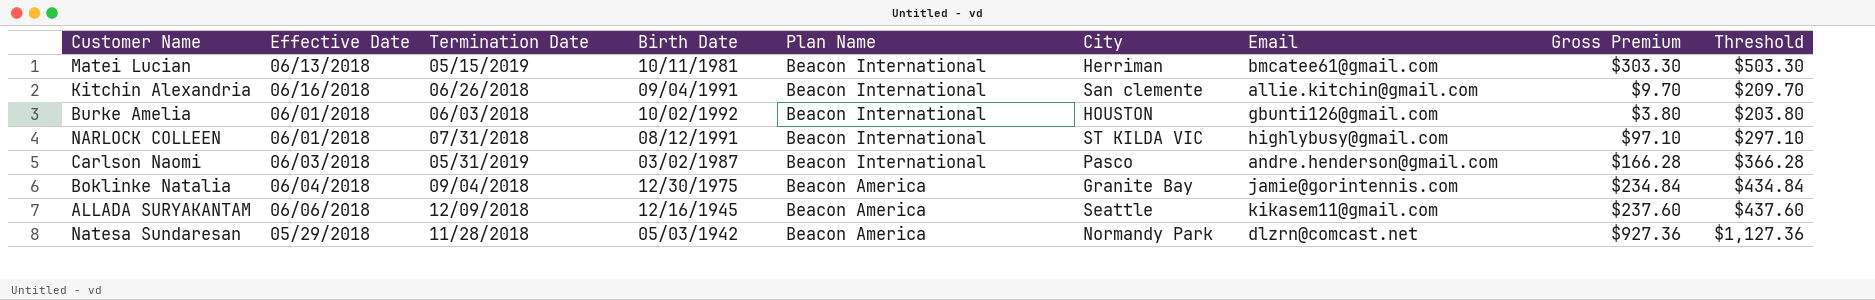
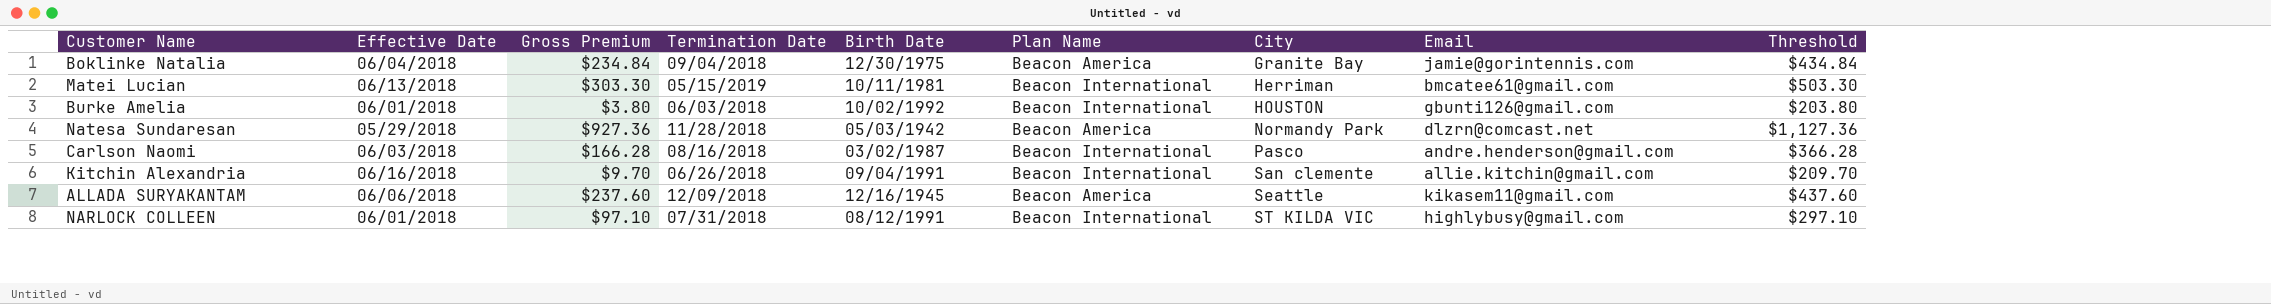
row order: Plan Name descending -> City ascending
column Gross Premium | position: 8 -> 3
Carlson Naomi | Termination Date: 05/31/2019 -> 08/16/2018

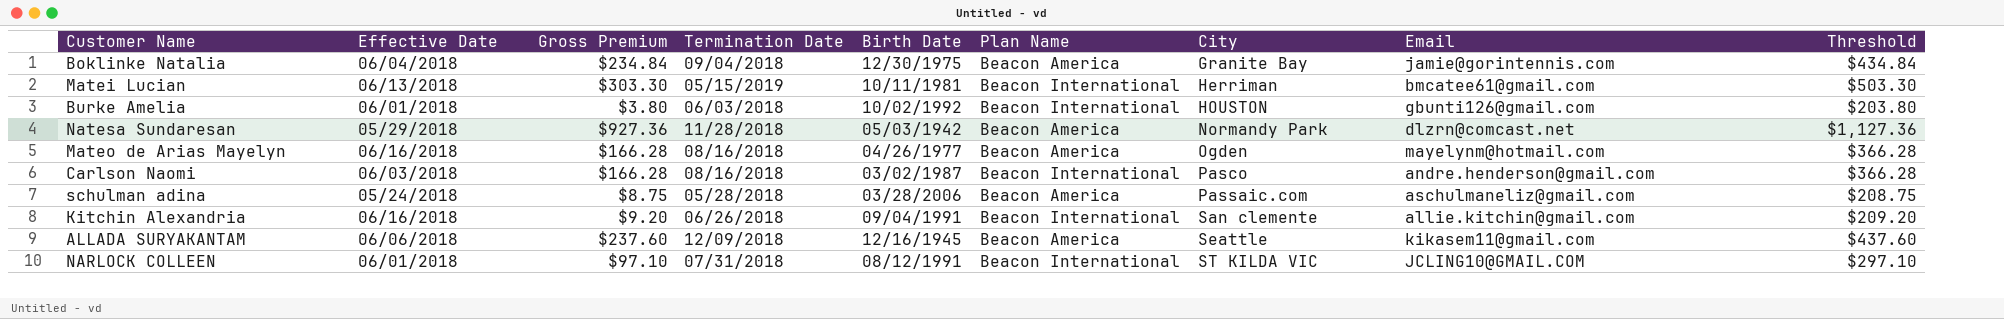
row Mateo de Arias Mayelyn: none -> 06/16/2018 | $166.28 | 08/16/2018 | 04/26/1977 | Beacon America | Ogden | mayelynm@hotmail.com | $366.28
row schulman adina: none -> 05/24/2018 | $8.75 | 05/28/2018 | 03/28/2006 | Beacon America | Passaic.com | aschulmaneliz@gmail.com | $208.75
Kitchin Alexandria | Gross Premium: $9.70 -> $9.20
Kitchin Alexandria | Threshold: $209.70 -> $209.20
NARLOCK COLLEEN | Email: highlybusy@gmail.com -> JCLING10@GMAIL.COM

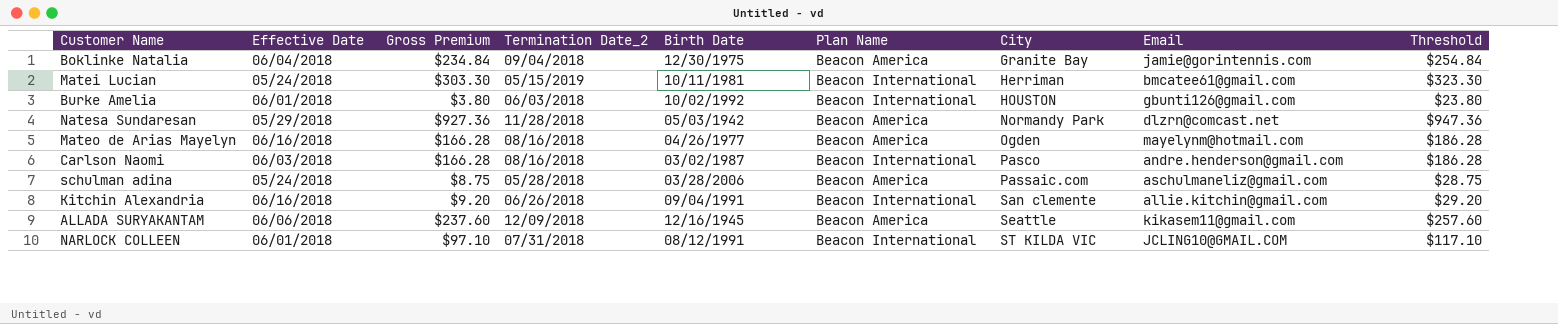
column name: Termination Date -> Termination Date_2
column Threshold | formula: [Gross Premium] + 200 -> [Gross Premium] + 20
Matei Lucian | Effective Date: 06/13/2018 -> 05/24/2018

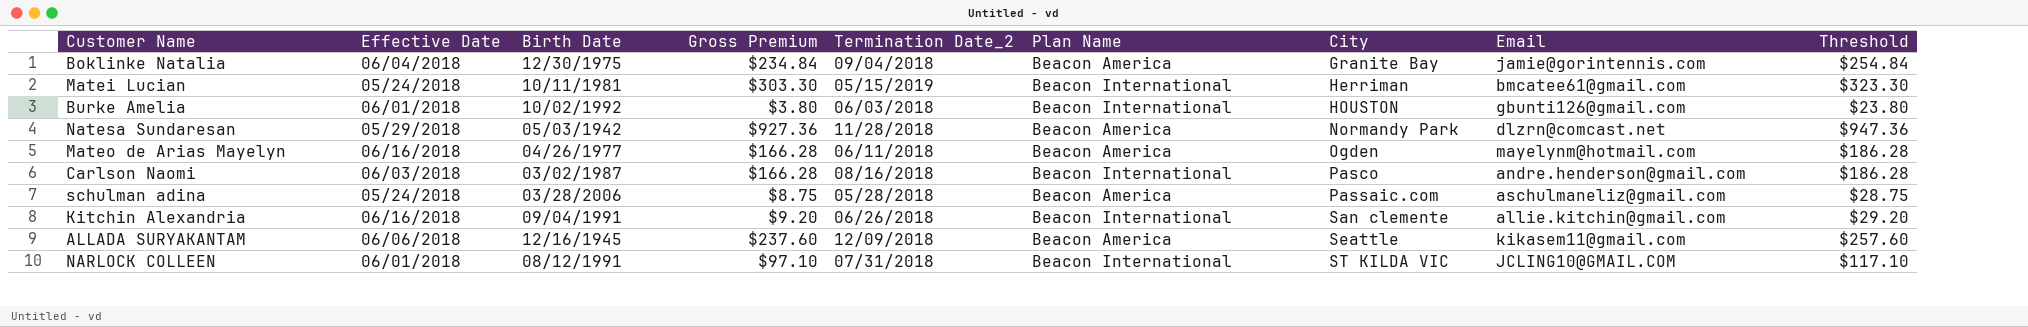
column Birth Date | position: 5 -> 3
Mateo de Arias Mayelyn | Termination Date_2: 08/16/2018 -> 06/11/2018

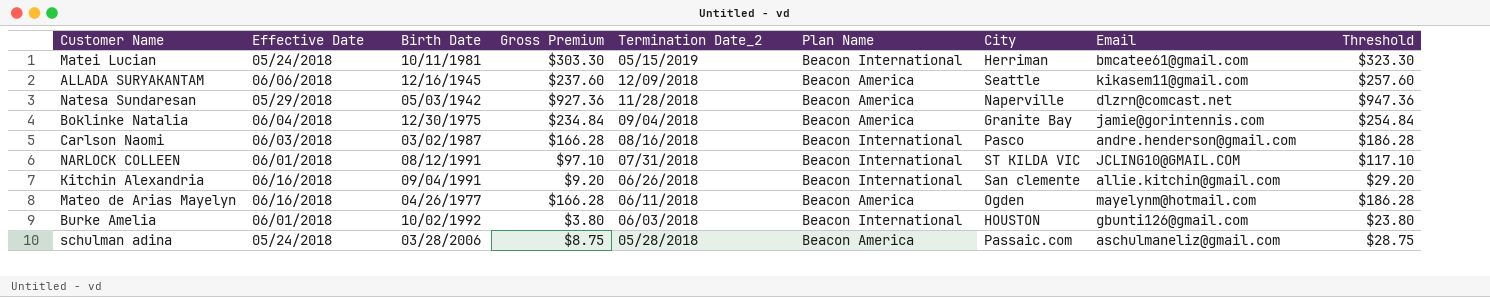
row order: City ascending -> Termination Date_2 descending
Natesa Sundaresan | City: Normandy Park -> Naperville

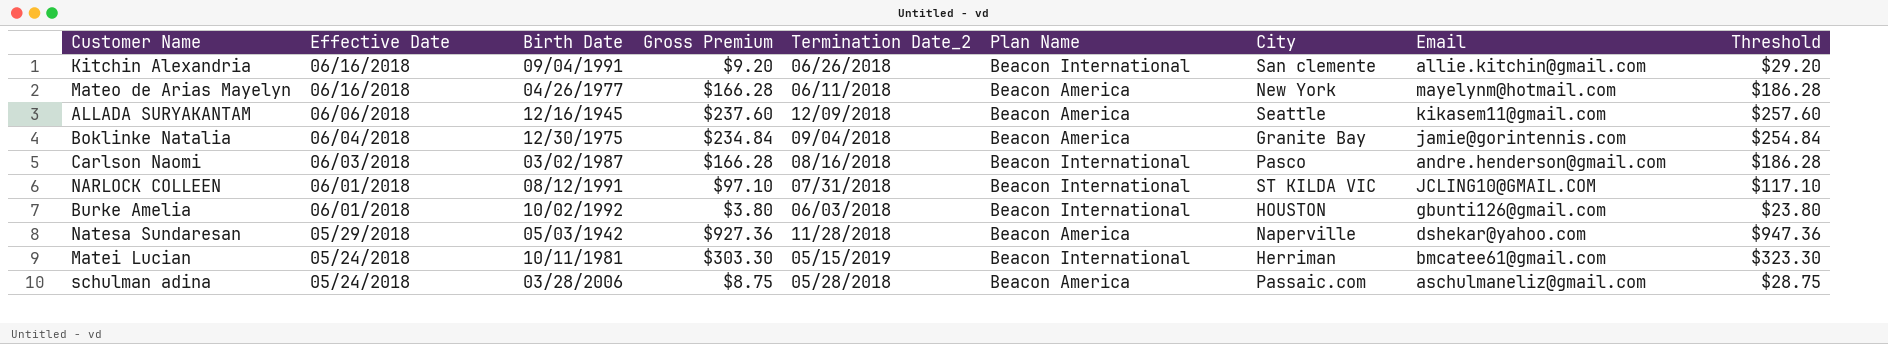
row order: Termination Date_2 descending -> Effective Date descending
Mateo de Arias Mayelyn | City: Ogden -> New York
Natesa Sundaresan | Email: dlzrn@comcast.net -> dshekar@yahoo.com

